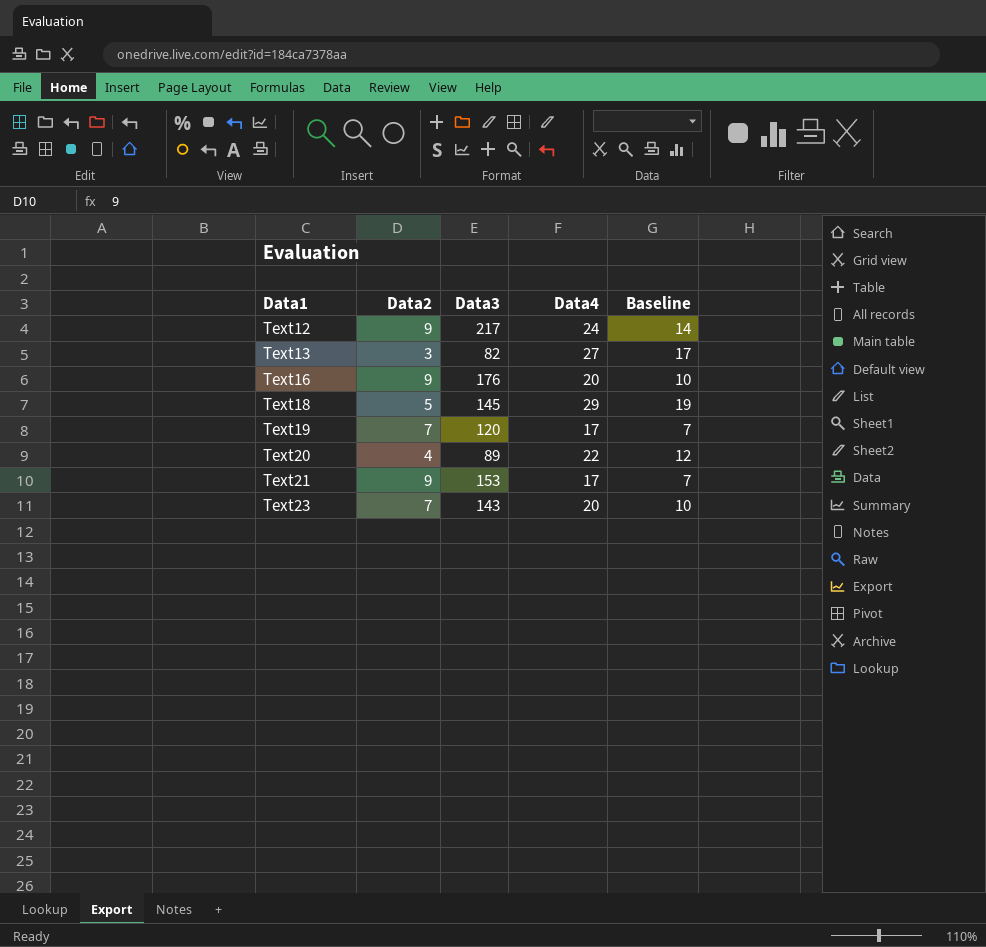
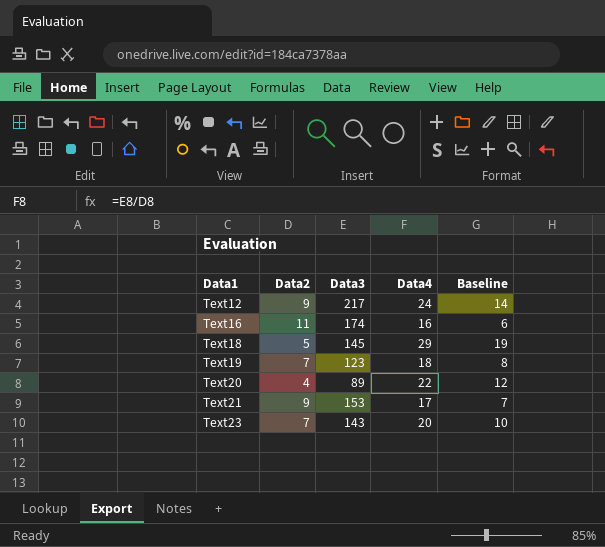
row Text13: 3 | 82 | 27 | 17 -> none
Text16 | Data2: 9 -> 11
Text16 | Data3: 176 -> 174
Text16 | Data4: 20 -> 16
Text16 | Baseline: 10 -> 6
Text19 | Data3: 120 -> 123
Text19 | Data4: 17 -> 18
Text19 | Baseline: 7 -> 8

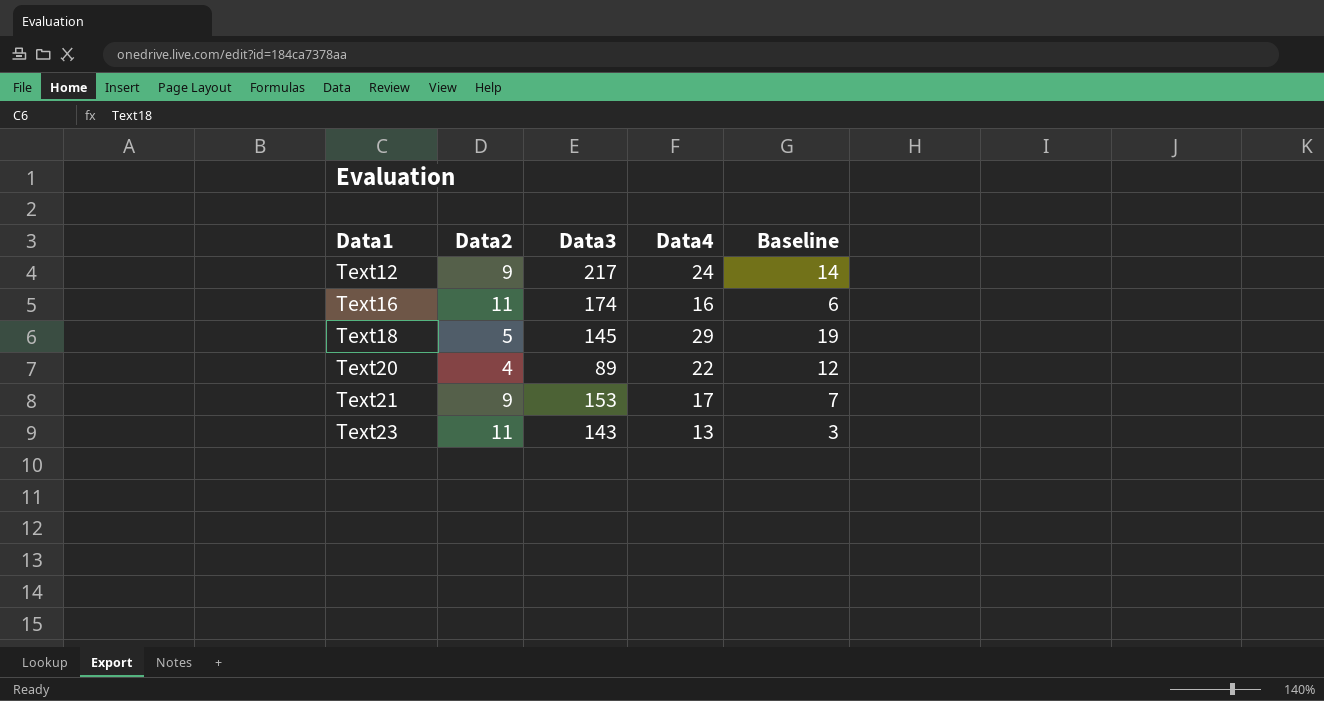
row Text19: 7 | 123 | 18 | 8 -> none
Text23 | Data2: 7 -> 11
Text23 | Data4: 20 -> 13
Text23 | Baseline: 10 -> 3

